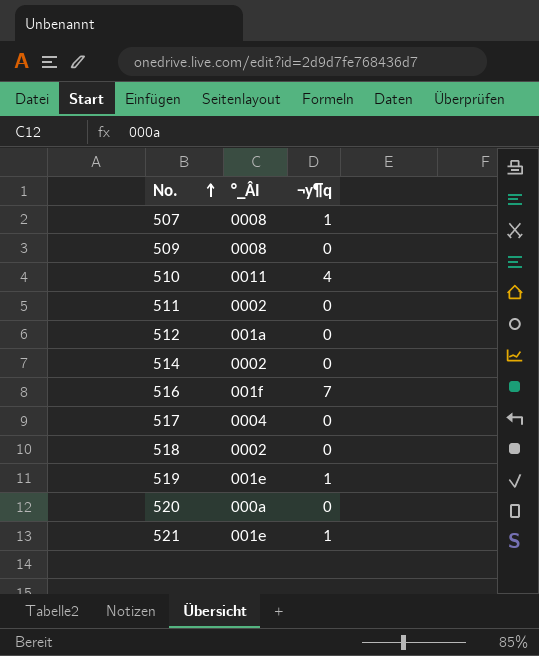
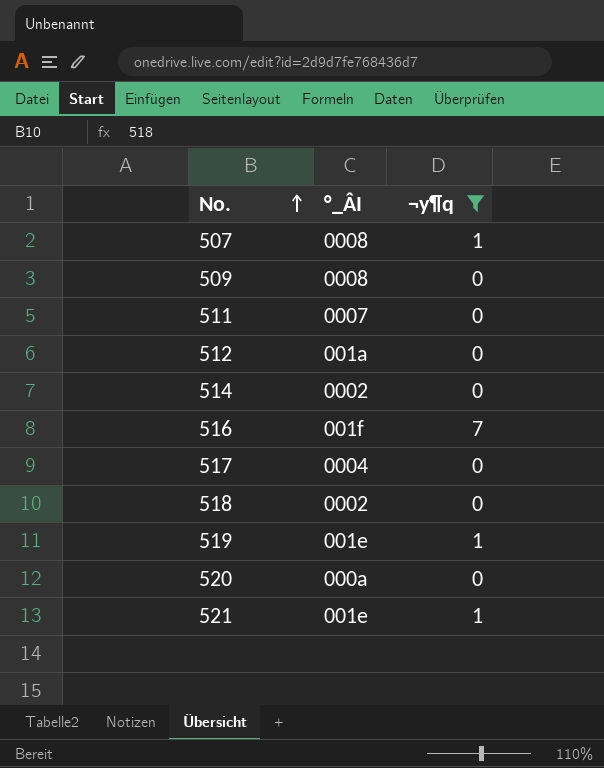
filter: none -> ¬y¶q != 4
511 | °_ÂI: 0002 -> 0007

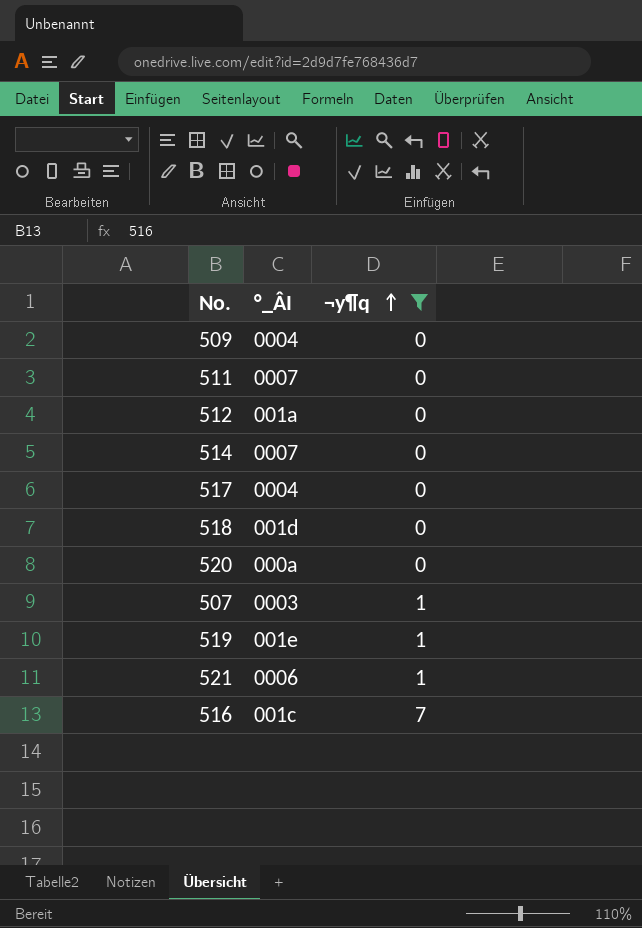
row order: No. ascending -> ¬y¶q ascending
509 | °_ÂI: 0008 -> 0004
514 | °_ÂI: 0002 -> 0007
518 | °_ÂI: 0002 -> 001d
507 | °_ÂI: 0008 -> 0003
521 | °_ÂI: 001e -> 0006
516 | °_ÂI: 001f -> 001c

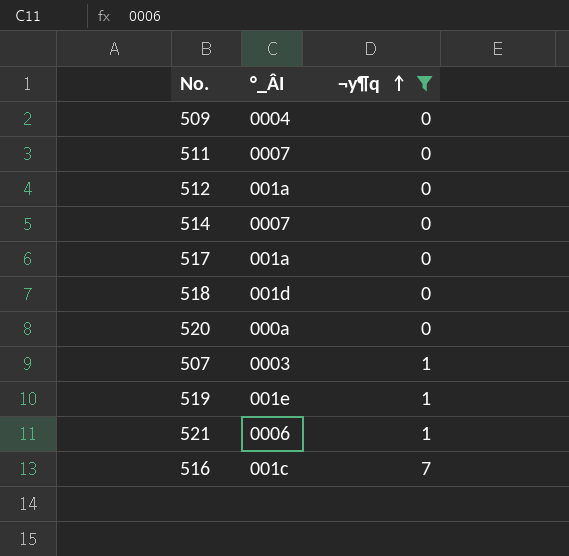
517 | °_ÂI: 0004 -> 001a

